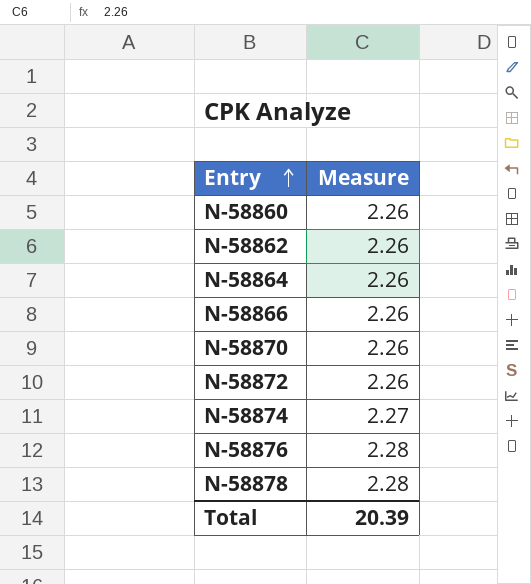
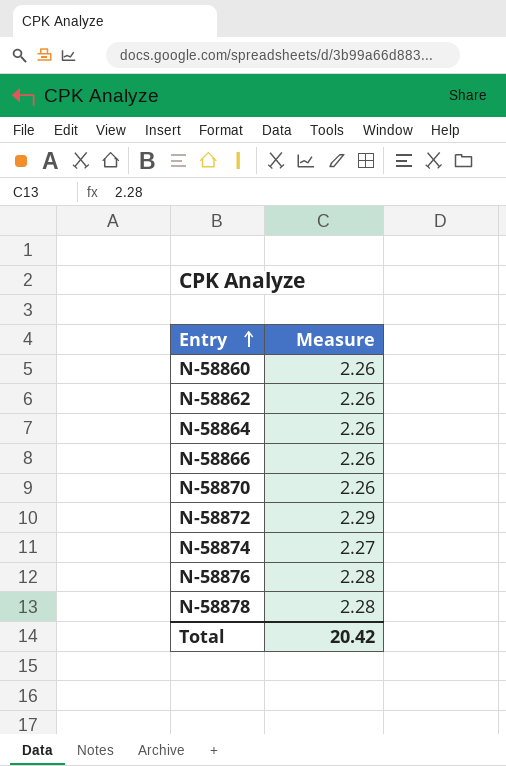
N-58872 | Measure: 2.26 -> 2.29
Total | Measure: 20.39 -> 20.42

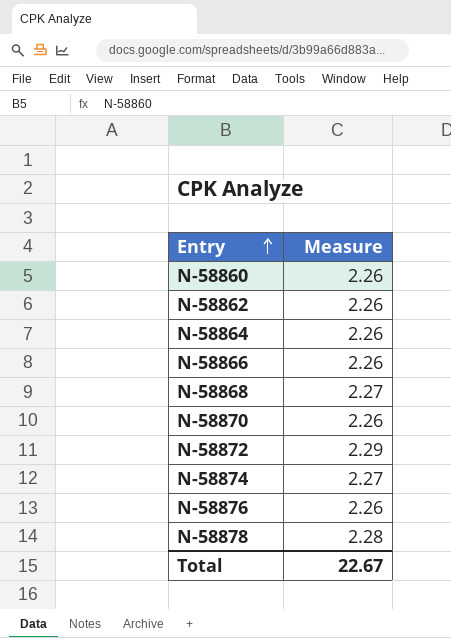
row N-58868: none -> 2.27
N-58876 | Measure: 2.28 -> 2.26
Total | Measure: 20.42 -> 22.67

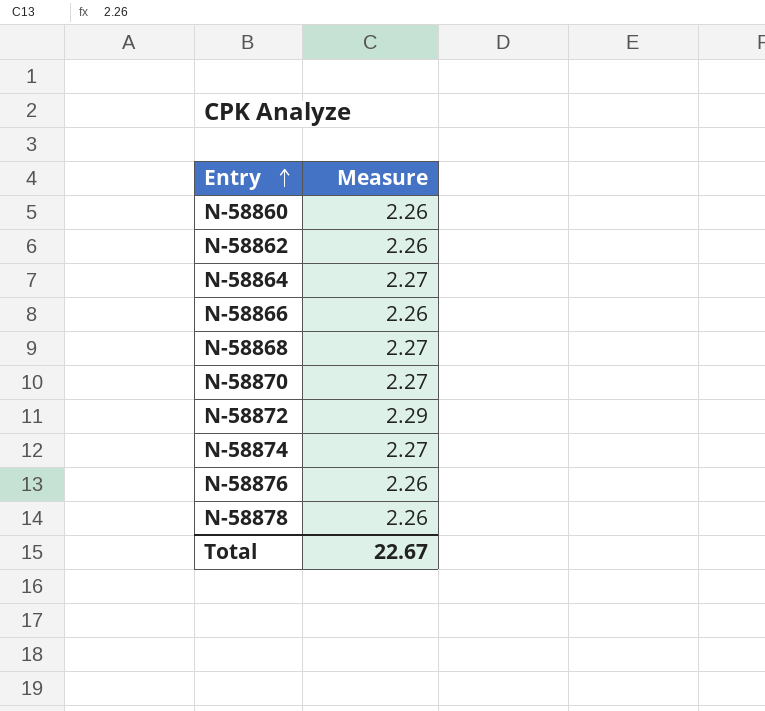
N-58864 | Measure: 2.26 -> 2.27
N-58870 | Measure: 2.26 -> 2.27
N-58878 | Measure: 2.28 -> 2.26

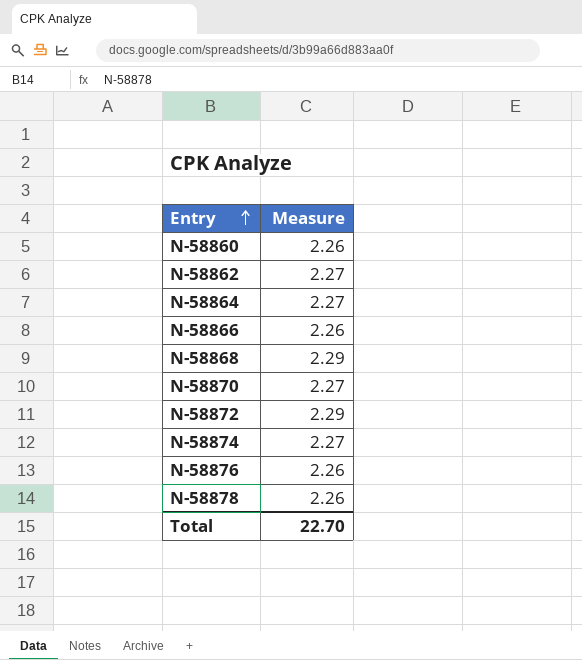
N-58862 | Measure: 2.26 -> 2.27
N-58868 | Measure: 2.27 -> 2.29
Total | Measure: 22.67 -> 22.70

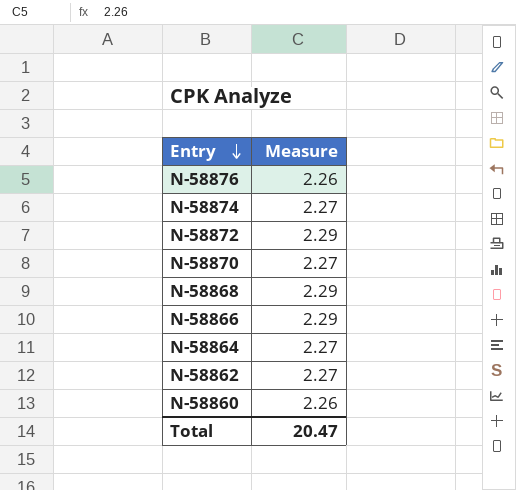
row order: Entry ascending -> Entry descending
row N-58878: 2.26 -> none
N-58866 | Measure: 2.26 -> 2.29
Total | Measure: 22.70 -> 20.47

